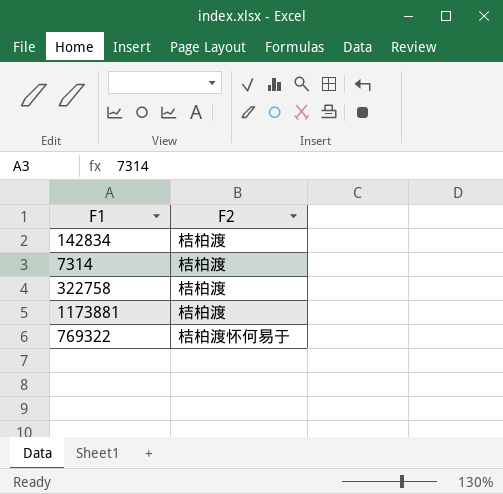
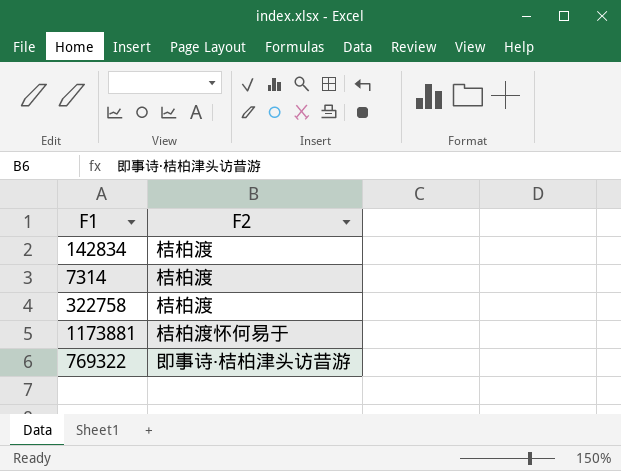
1173881 | F2: 桔柏渡 -> 桔柏渡怀何易于
769322 | F2: 桔柏渡怀何易于 -> 即事诗·桔柏津头访昔游

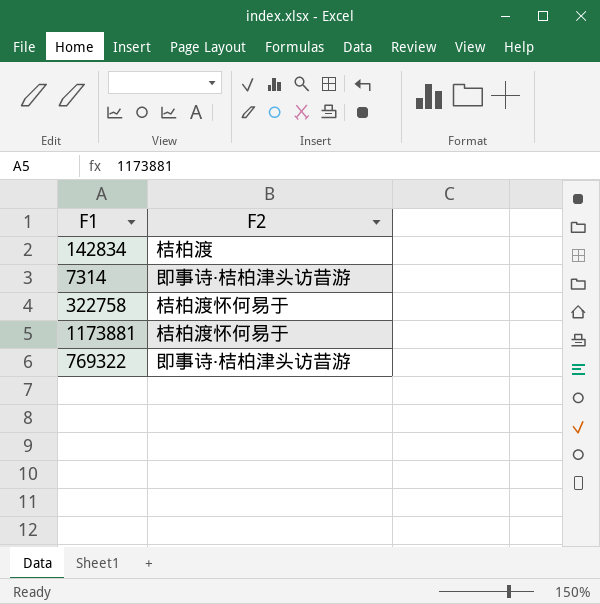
7314 | F2: 桔柏渡 -> 即事诗·桔柏津头访昔游
322758 | F2: 桔柏渡 -> 桔柏渡怀何易于

